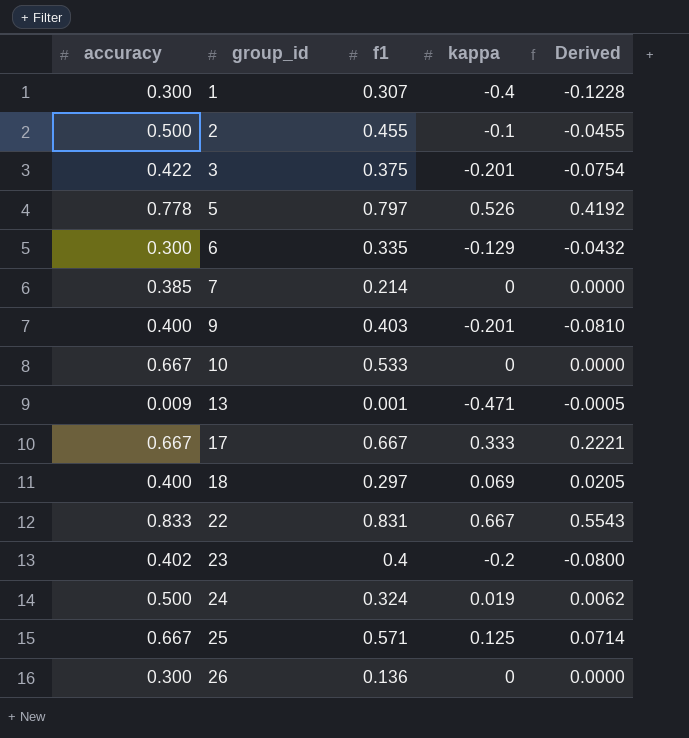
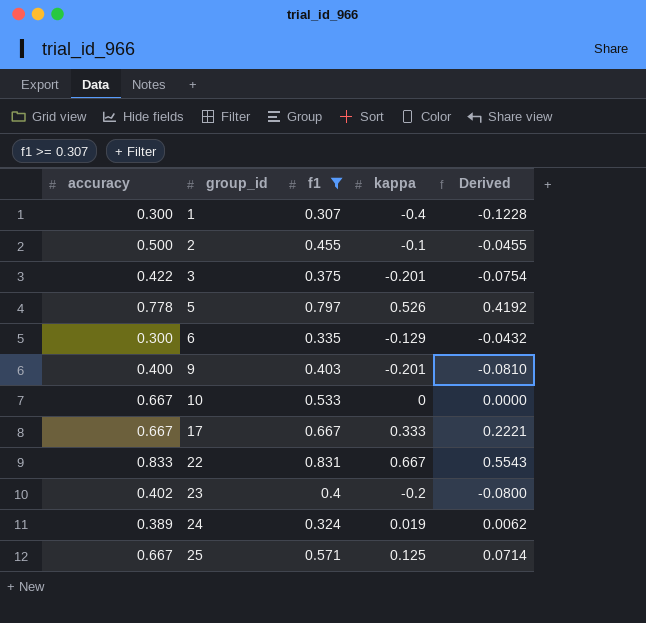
filter: none -> f1 >= 0.307
24 | accuracy: 0.500 -> 0.389

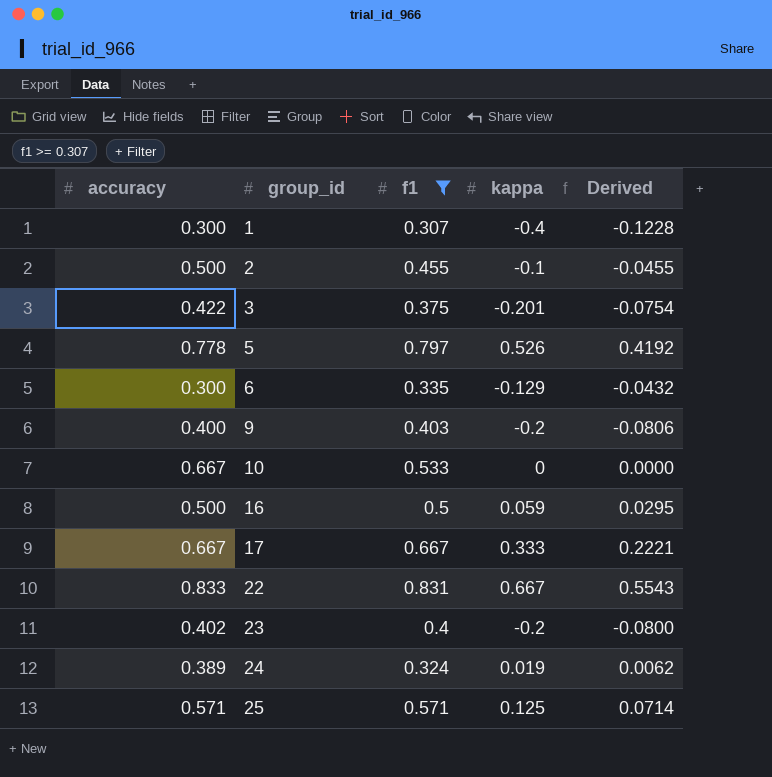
9 | kappa: -0.201 -> -0.2
9 | Derived: -0.0810 -> -0.0806
row 16: none -> 0.500 | 0.5 | 0.059 | 0.0295
25 | accuracy: 0.667 -> 0.571

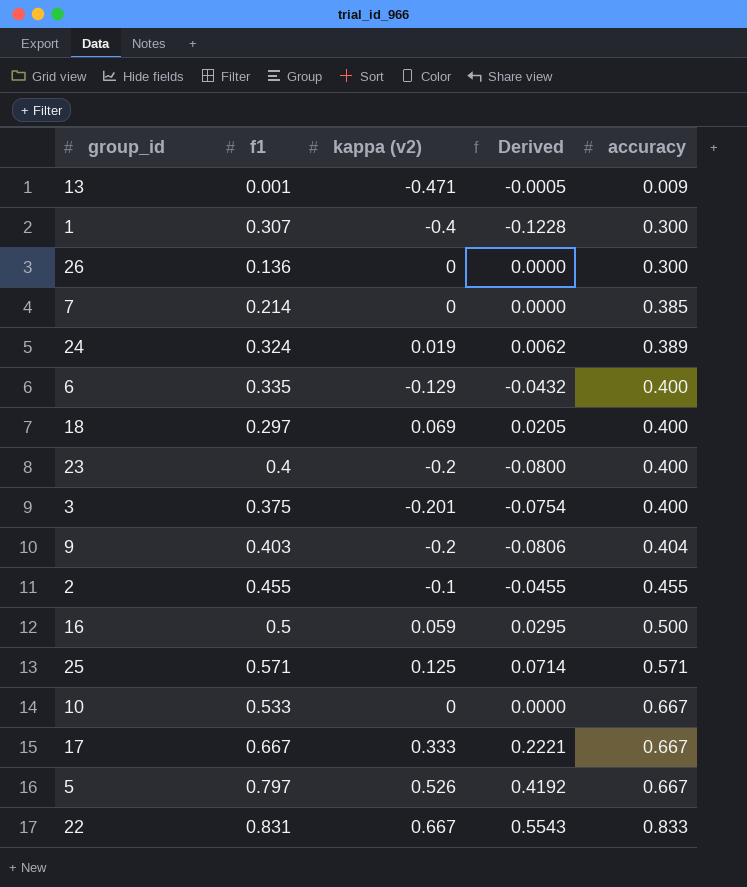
filter: f1 >= 0.307 -> none
row order: group_id ascending -> accuracy ascending
column name: kappa -> kappa (v2)
column accuracy | position: 1 -> 5
6 | accuracy: 0.300 -> 0.400
23 | accuracy: 0.402 -> 0.400
3 | accuracy: 0.422 -> 0.400
9 | accuracy: 0.400 -> 0.404
2 | accuracy: 0.500 -> 0.455
5 | accuracy: 0.778 -> 0.667

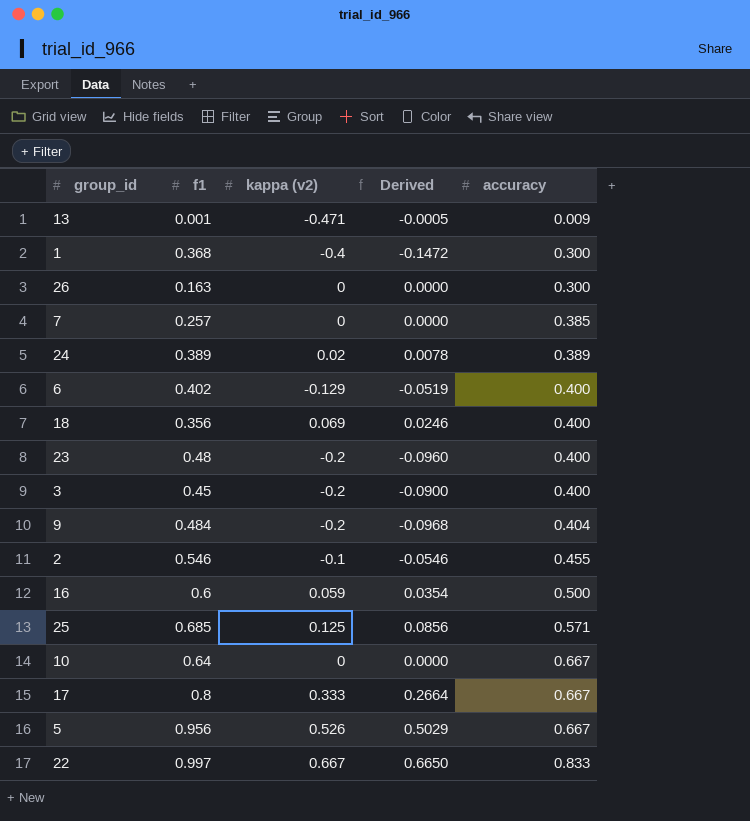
1 | f1: 0.307 -> 0.368
1 | Derived: -0.1228 -> -0.1472
26 | f1: 0.136 -> 0.163
7 | f1: 0.214 -> 0.257
24 | f1: 0.324 -> 0.389
24 | kappa (v2): 0.019 -> 0.02
24 | Derived: 0.0062 -> 0.0078
6 | f1: 0.335 -> 0.402
6 | Derived: -0.0432 -> -0.0519
18 | f1: 0.297 -> 0.356
18 | Derived: 0.0205 -> 0.0246
23 | f1: 0.4 -> 0.48
23 | Derived: -0.0800 -> -0.0960
3 | f1: 0.375 -> 0.45
3 | kappa (v2): -0.201 -> -0.2
3 | Derived: -0.0754 -> -0.0900
9 | f1: 0.403 -> 0.484
9 | Derived: -0.0806 -> -0.0968
2 | f1: 0.455 -> 0.546
2 | Derived: -0.0455 -> -0.0546
16 | f1: 0.5 -> 0.6
16 | Derived: 0.0295 -> 0.0354
25 | f1: 0.571 -> 0.685
25 | Derived: 0.0714 -> 0.0856
10 | f1: 0.533 -> 0.64
17 | f1: 0.667 -> 0.8
17 | Derived: 0.2221 -> 0.2664
5 | f1: 0.797 -> 0.956
5 | Derived: 0.4192 -> 0.5029
22 | f1: 0.831 -> 0.997
22 | Derived: 0.5543 -> 0.6650

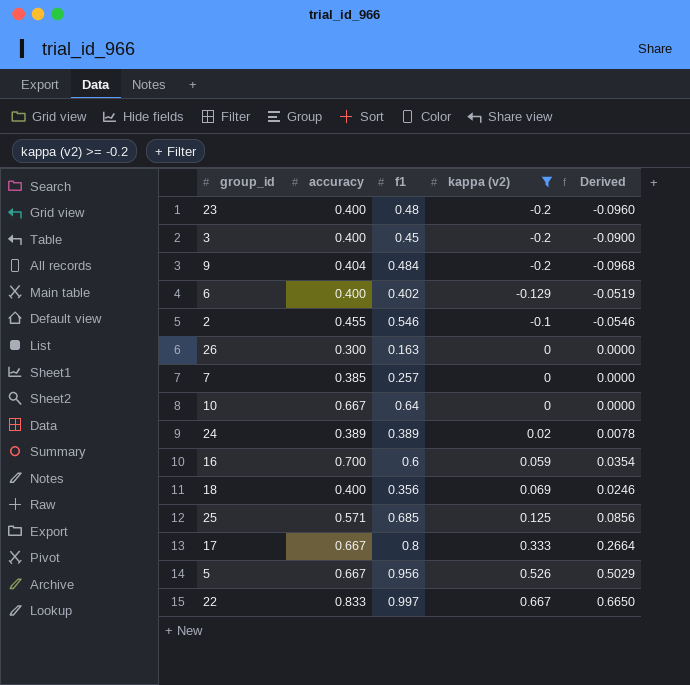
filter: none -> kappa (v2) >= -0.2
row order: accuracy ascending -> kappa (v2) ascending
column accuracy | position: 5 -> 2
16 | accuracy: 0.500 -> 0.700

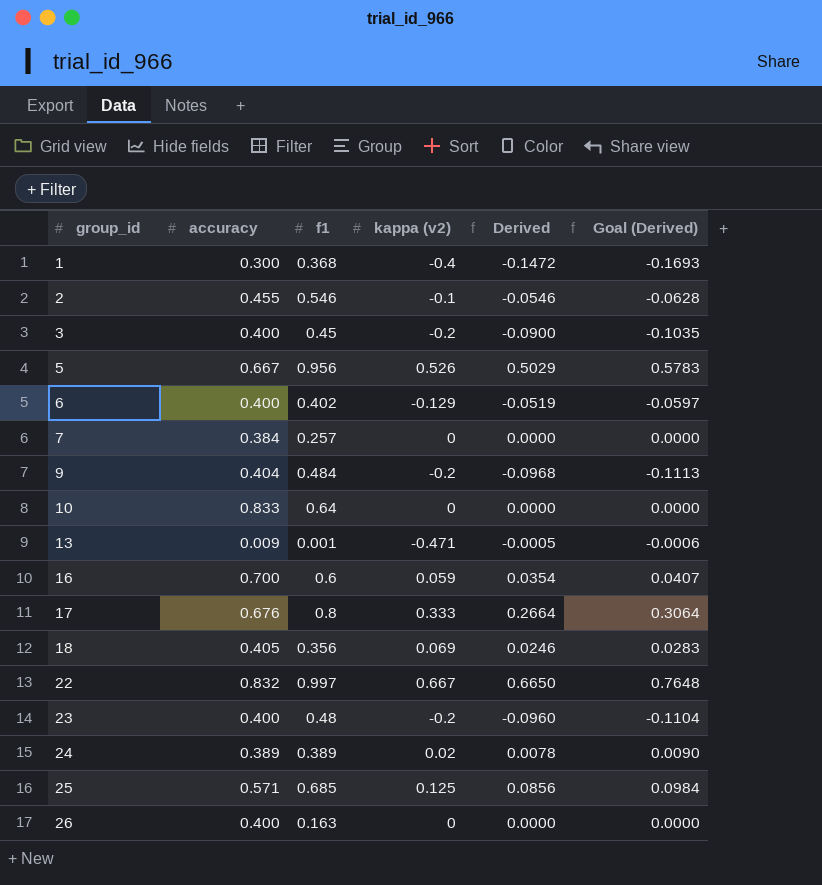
filter: kappa (v2) >= -0.2 -> none
row order: kappa (v2) ascending -> group_id ascending
column Goal (Derived) | formula: none -> [Derived] * 1.15
7 | accuracy: 0.385 -> 0.384
10 | accuracy: 0.667 -> 0.833
17 | accuracy: 0.667 -> 0.676
18 | accuracy: 0.400 -> 0.405
22 | accuracy: 0.833 -> 0.832
26 | accuracy: 0.300 -> 0.400

